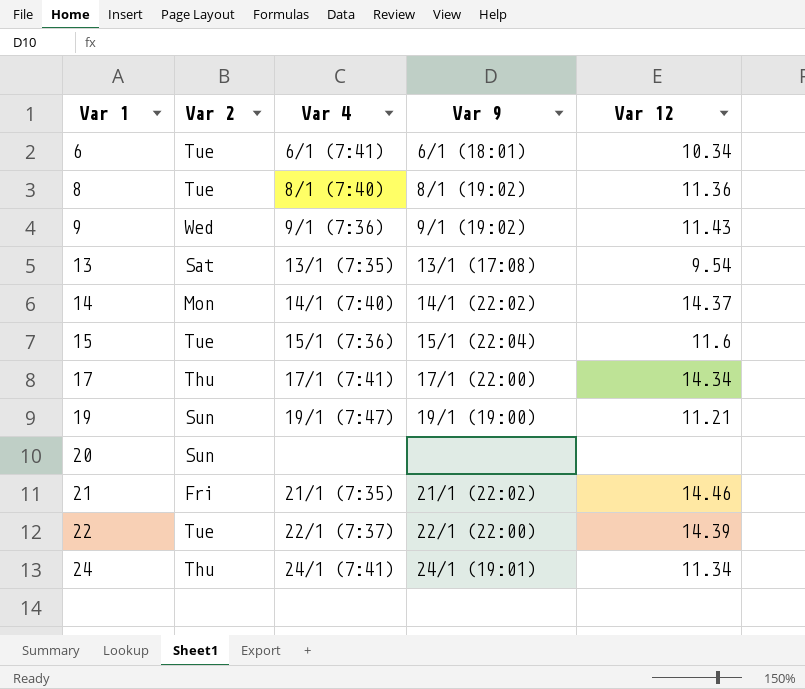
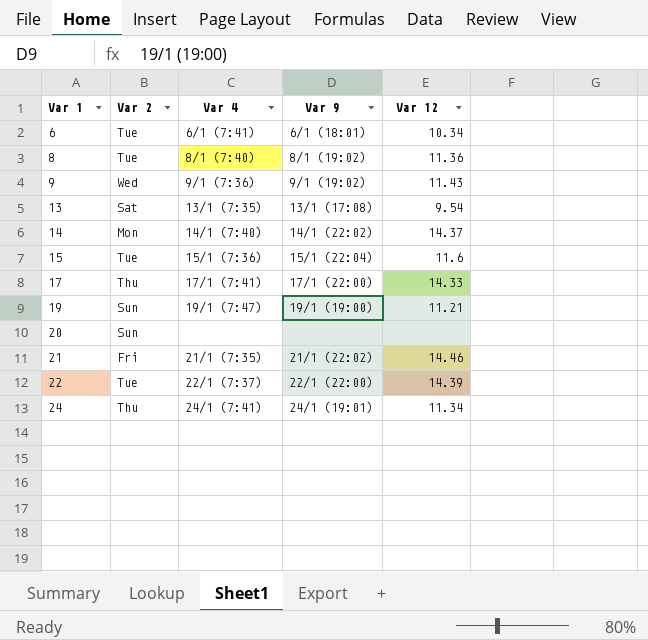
17 | Var 12: 14.34 -> 14.33

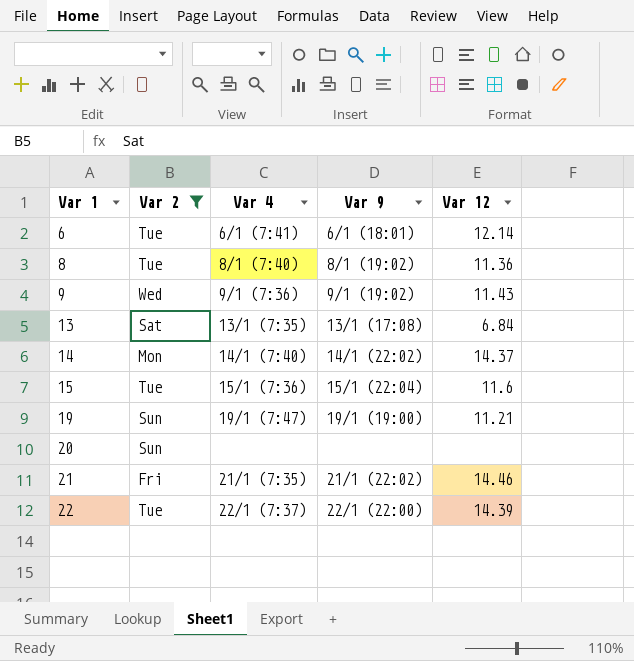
filter: none -> Var 2 != Thu
6 | Var 12: 10.34 -> 12.14
13 | Var 12: 9.54 -> 6.84

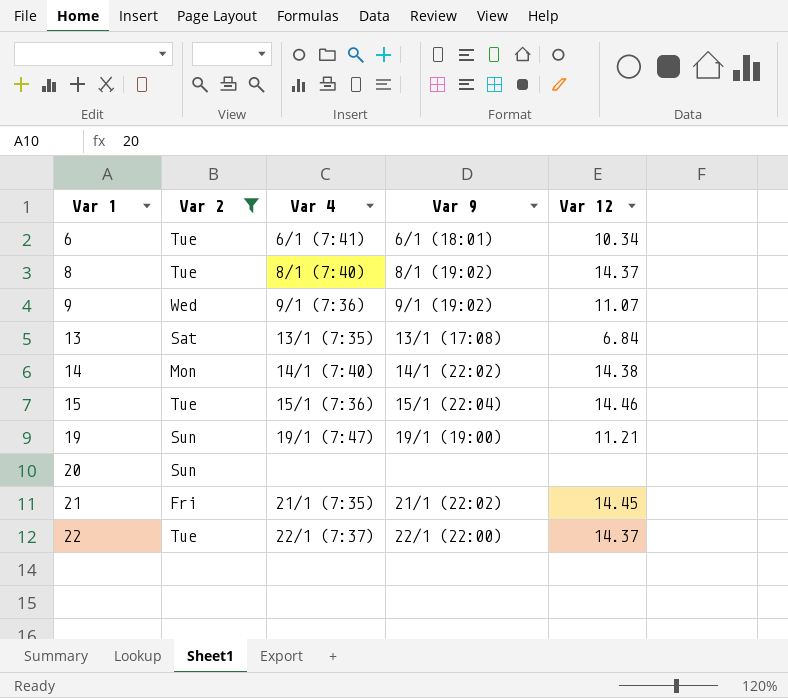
6 | Var 12: 12.14 -> 10.34
8 | Var 12: 11.36 -> 14.37
9 | Var 12: 11.43 -> 11.07
14 | Var 12: 14.37 -> 14.38
15 | Var 12: 11.6 -> 14.46
21 | Var 12: 14.46 -> 14.45
22 | Var 12: 14.39 -> 14.37

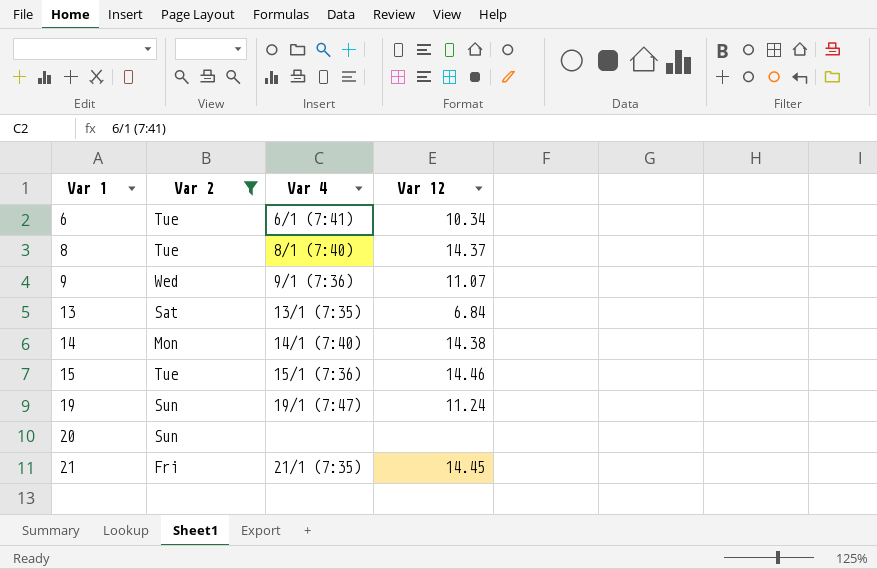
column Var 9 | position: 4 -> none
row 22: Tue | 22/1 (7:37) | 22/1 (22:00) | 14.37 -> none
19 | Var 12: 11.21 -> 11.24

